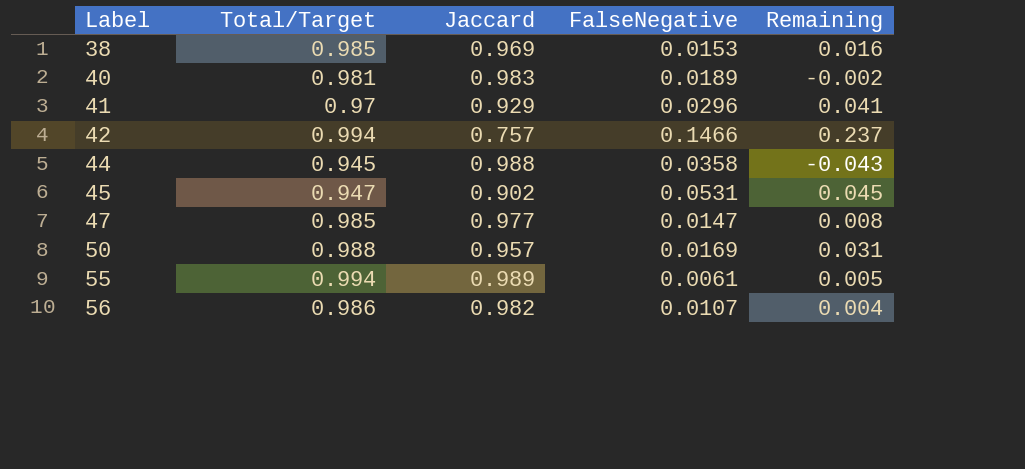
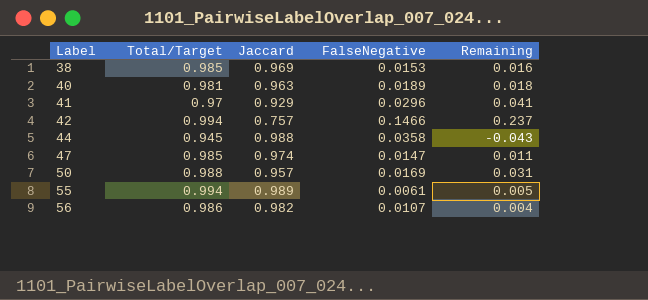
row 45: 0.947 | 0.902 | 0.0531 | 0.045 -> none
40 | Jaccard: 0.983 -> 0.963
40 | Remaining: -0.002 -> 0.018
47 | Jaccard: 0.977 -> 0.974
47 | Remaining: 0.008 -> 0.011

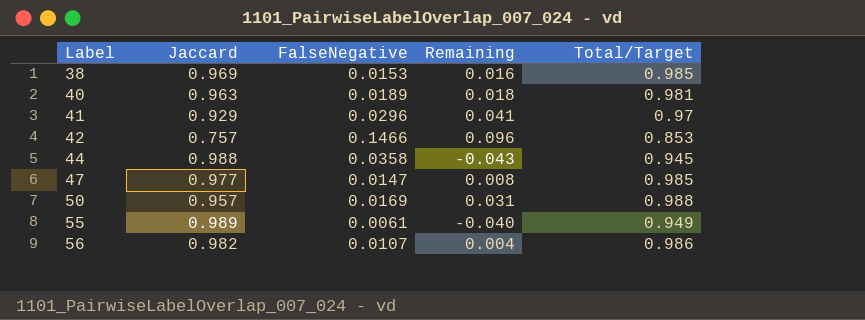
column Total/Target | position: 2 -> 5
42 | Remaining: 0.237 -> 0.096
42 | Total/Target: 0.994 -> 0.853
47 | Jaccard: 0.974 -> 0.977
47 | Remaining: 0.011 -> 0.008
55 | Remaining: 0.005 -> -0.040
55 | Total/Target: 0.994 -> 0.949

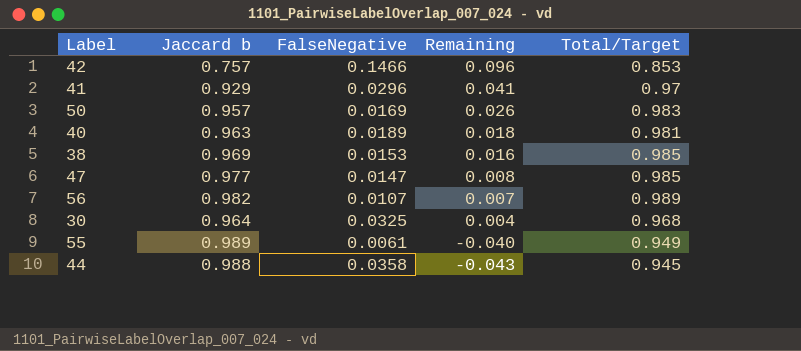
row order: Label ascending -> Remaining descending
column name: Jaccard -> Jaccard b
50 | Remaining: 0.031 -> 0.026
50 | Total/Target: 0.988 -> 0.983
56 | Remaining: 0.004 -> 0.007
56 | Total/Target: 0.986 -> 0.989
row 30: none -> 0.964 | 0.0325 | 0.004 | 0.968

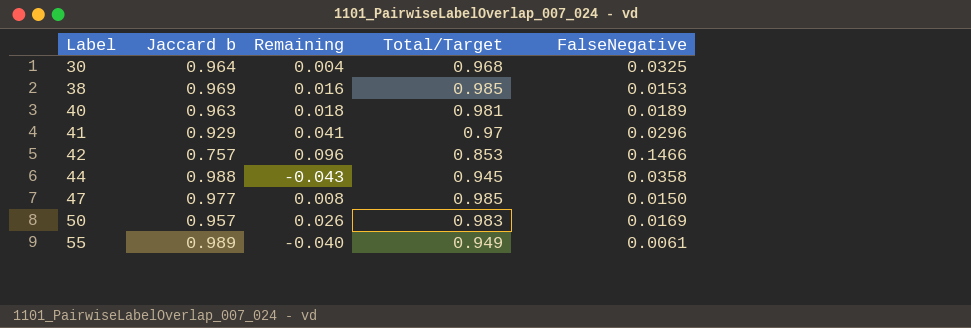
row order: Remaining descending -> Label ascending
column FalseNegative | position: 3 -> 5
row 56: 0.982 | 0.0107 | 0.007 | 0.989 -> none
47 | FalseNegative: 0.0147 -> 0.0150

